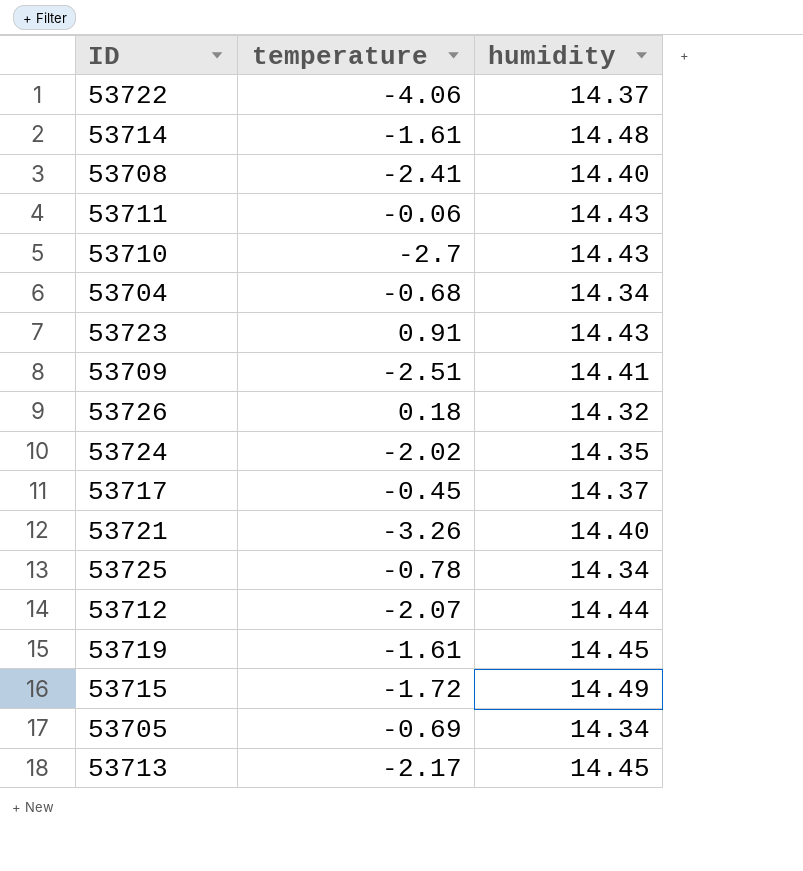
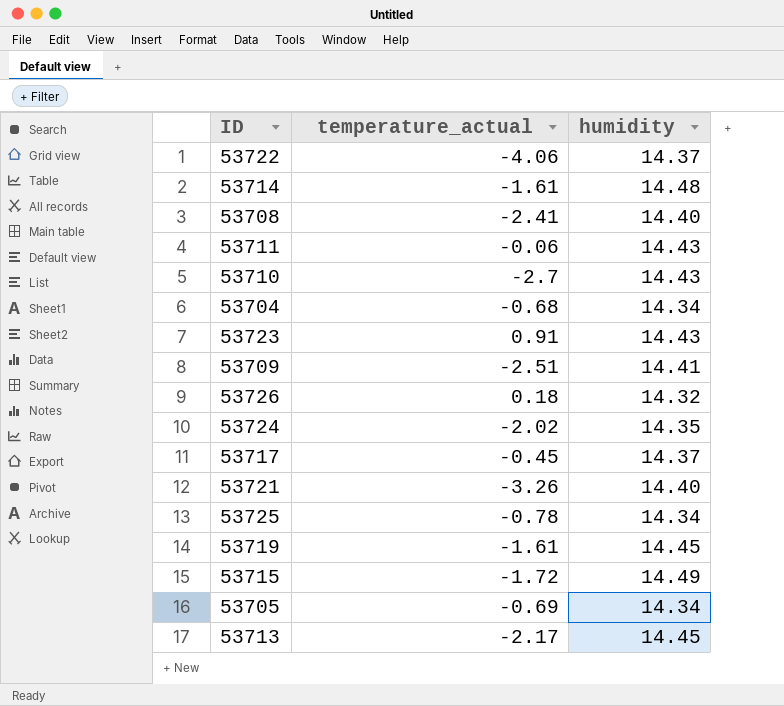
column name: temperature -> temperature_actual
row 53712: -2.07 | 14.44 -> none

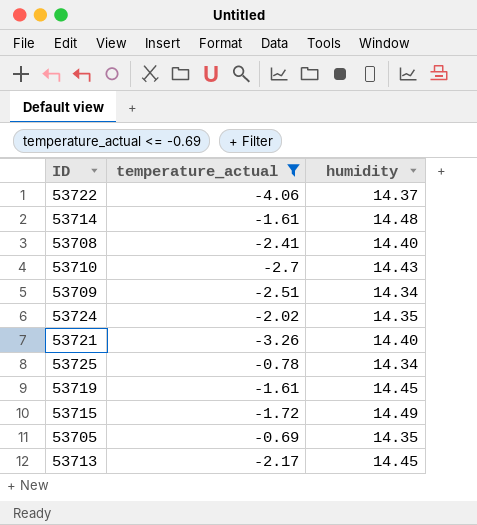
filter: none -> temperature_actual <= -0.69
53709 | humidity: 14.41 -> 14.34
53705 | humidity: 14.34 -> 14.35

